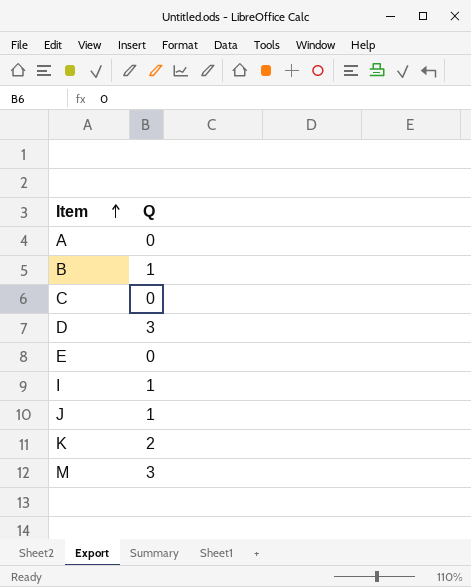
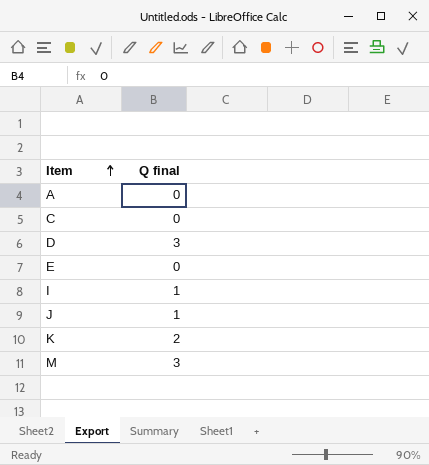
column name: Q -> Q final
row B: 1 -> none

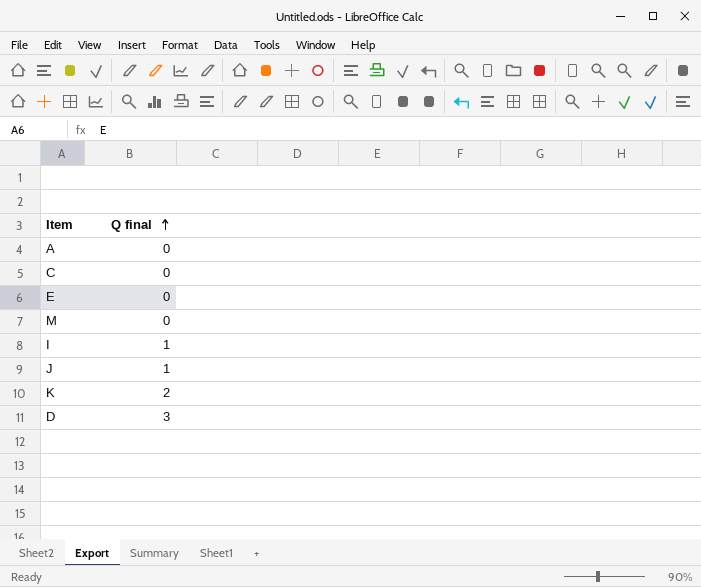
row order: Item ascending -> Q final ascending
M | Q final: 3 -> 0

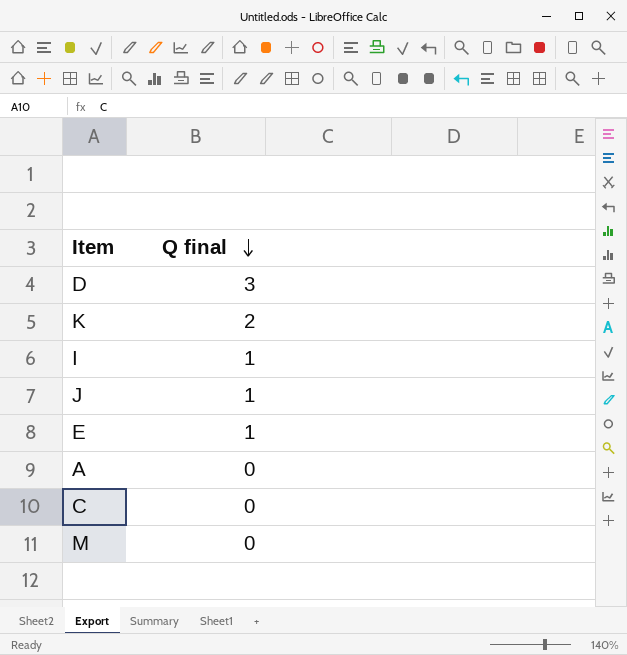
row order: Q final ascending -> Q final descending
E | Q final: 0 -> 1

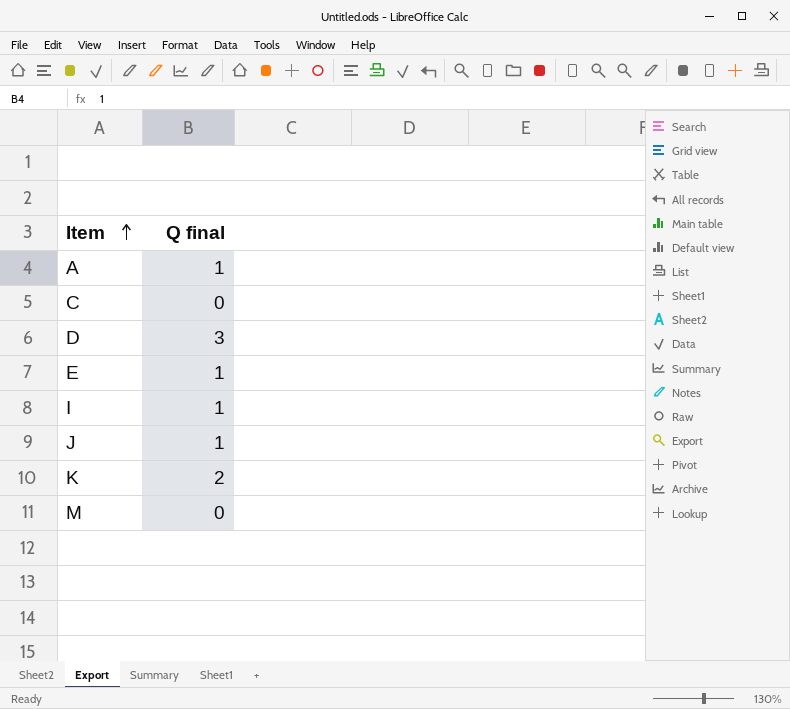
row order: Q final descending -> Item ascending
A | Q final: 0 -> 1

